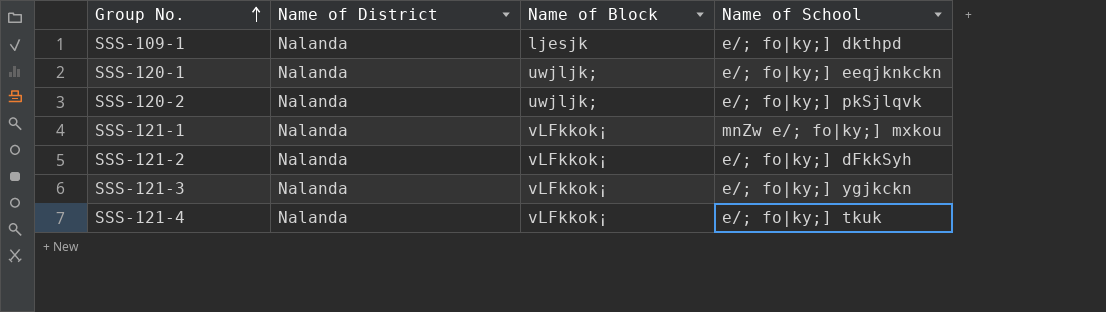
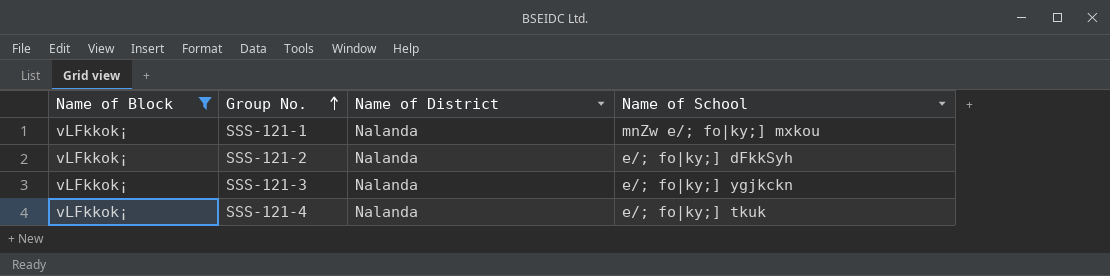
filter: none -> Name of Block = vLFkkok¡
column Name of Block | position: 3 -> 1

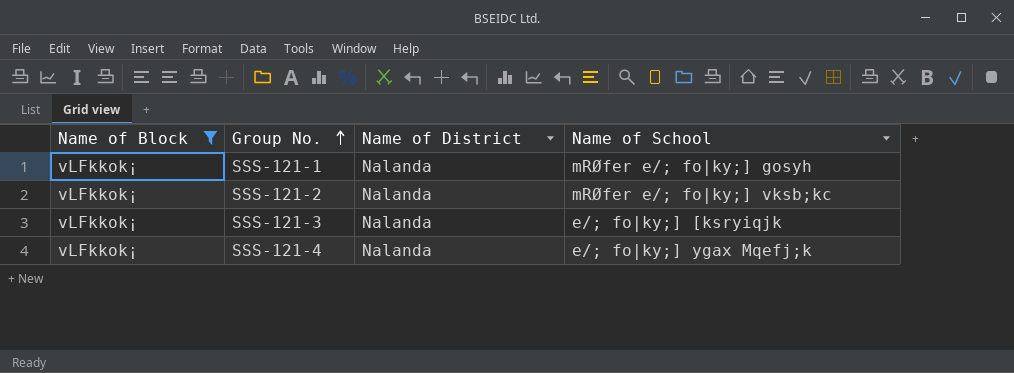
SSS-121-1 | Name of School: mnZw e/; fo|ky;] mxkou -> mRØfer e/; fo|ky;] gosyh
SSS-121-2 | Name of School: e/; fo|ky;] dFkkSyh -> mRØfer e/; fo|ky;] vksb;kc
SSS-121-3 | Name of School: e/; fo|ky;] ygjkckn -> e/; fo|ky;] [ksryiqjk
SSS-121-4 | Name of School: e/; fo|ky;] tkuk -> e/; fo|ky;] ygax Mqefj;k

